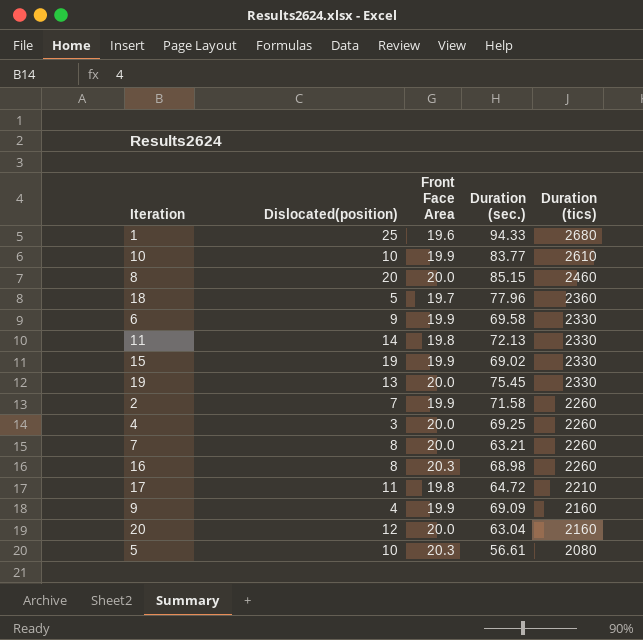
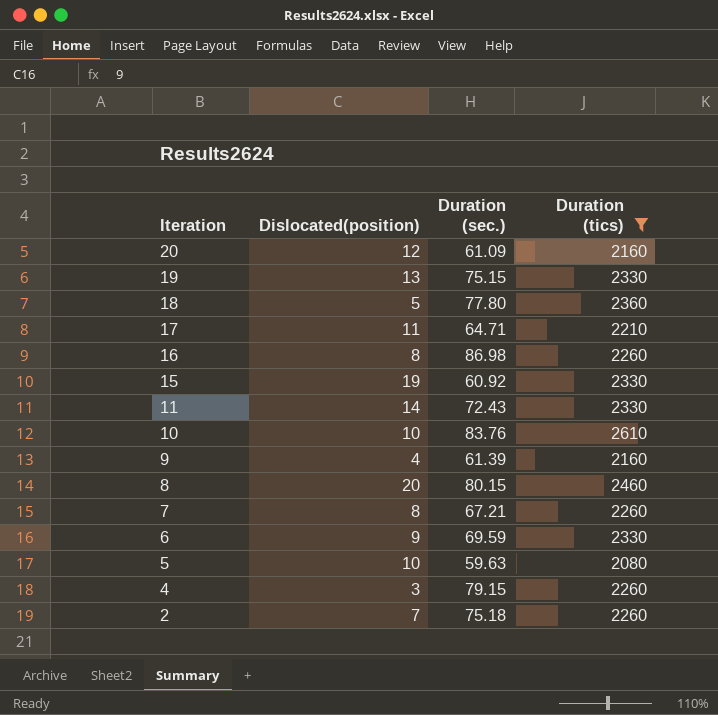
filter: none -> Duration (tics) != 2680
row order: Duration (tics) descending -> Iteration descending
column Front Face Area | position: 3 -> none
20 | Duration (sec.): 63.04 -> 61.09
19 | Duration (sec.): 75.45 -> 75.15
18 | Duration (sec.): 77.96 -> 77.80
17 | Duration (sec.): 64.72 -> 64.71
16 | Duration (sec.): 68.98 -> 86.98
15 | Duration (sec.): 69.02 -> 60.92
11 | Duration (sec.): 72.13 -> 72.43
10 | Duration (sec.): 83.77 -> 83.76
9 | Duration (sec.): 69.09 -> 61.39
8 | Duration (sec.): 85.15 -> 80.15
7 | Duration (sec.): 63.21 -> 67.21
6 | Duration (sec.): 69.58 -> 69.59
5 | Duration (sec.): 56.61 -> 59.63
4 | Duration (sec.): 69.25 -> 79.15
2 | Duration (sec.): 71.58 -> 75.18

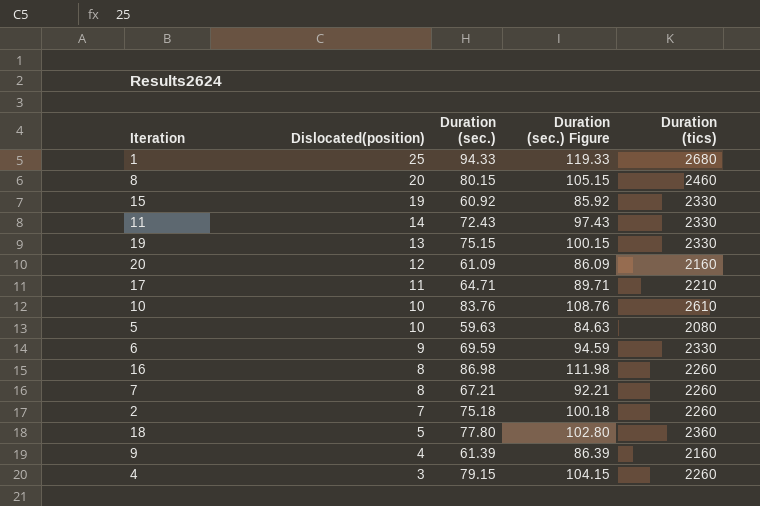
filter: Duration (tics) != 2680 -> none
row order: Iteration descending -> Dislocated(position) descending
column Duration (sec.) Figure | formula: none -> [Duration (sec.)] + 25

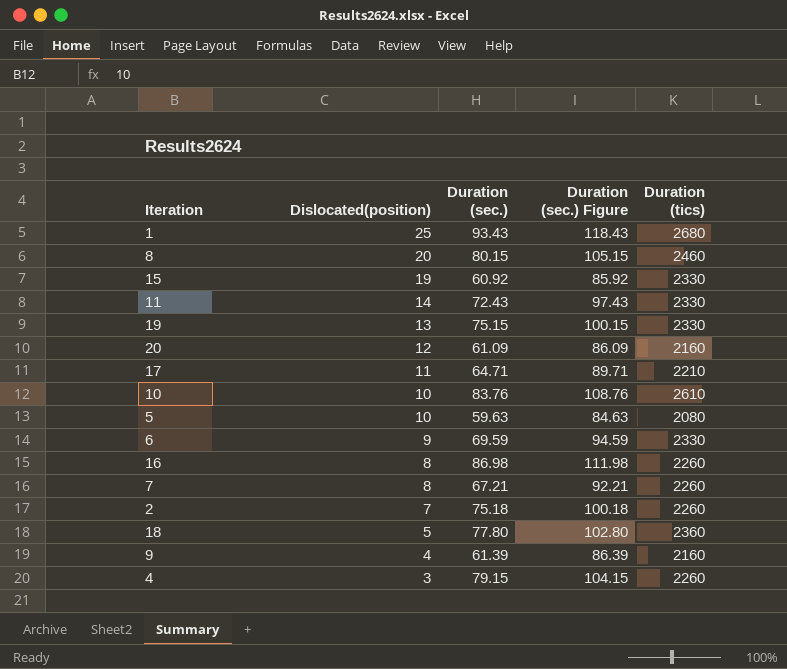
1 | Duration (sec.): 94.33 -> 93.43
1 | Duration (sec.) Figure: 119.33 -> 118.43

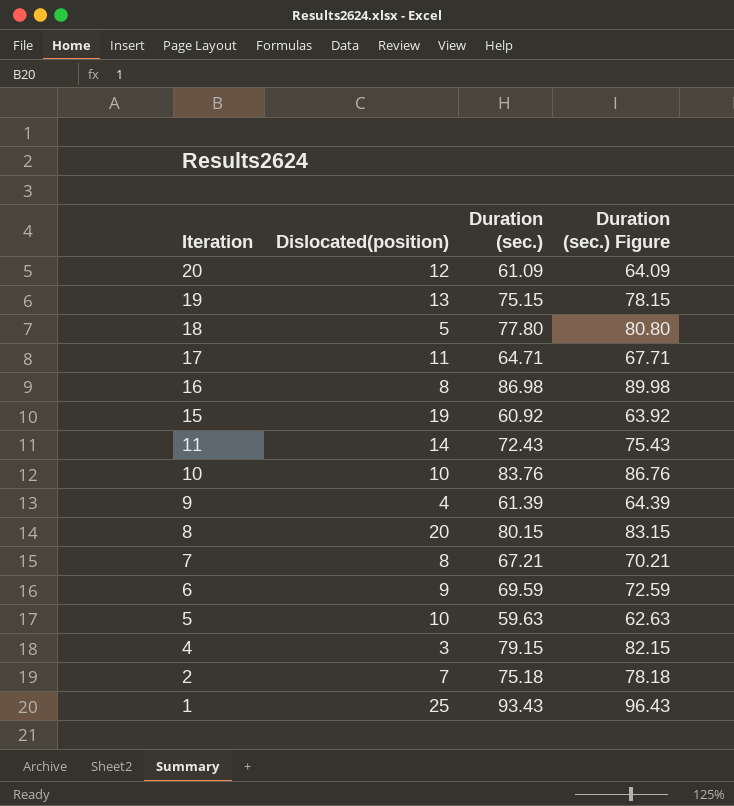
row order: Dislocated(position) descending -> Iteration descending
column Duration (tics) | position: 5 -> none
column Duration (sec.) Figure | formula: [Duration (sec.)] + 25 -> [Duration (sec.)] + 3

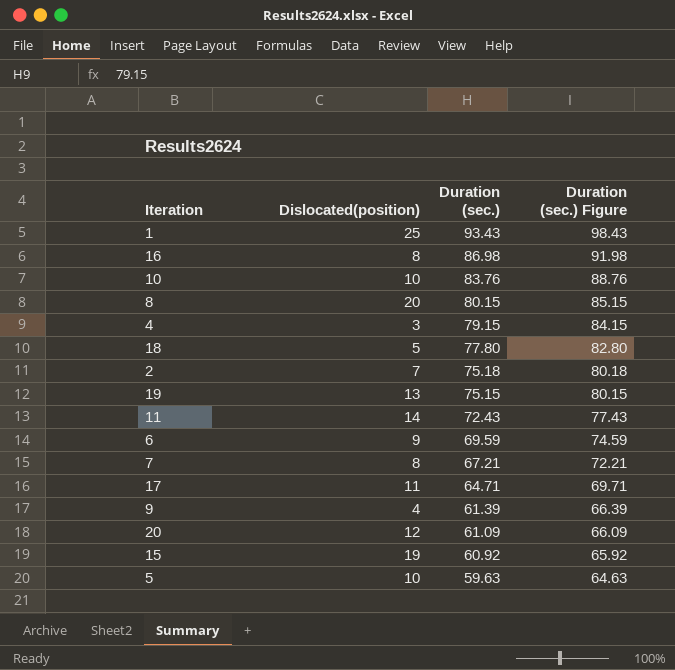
row order: Iteration descending -> Duration (sec.) descending
column Duration (sec.) Figure | formula: [Duration (sec.)] + 3 -> [Duration (sec.)] + 5

